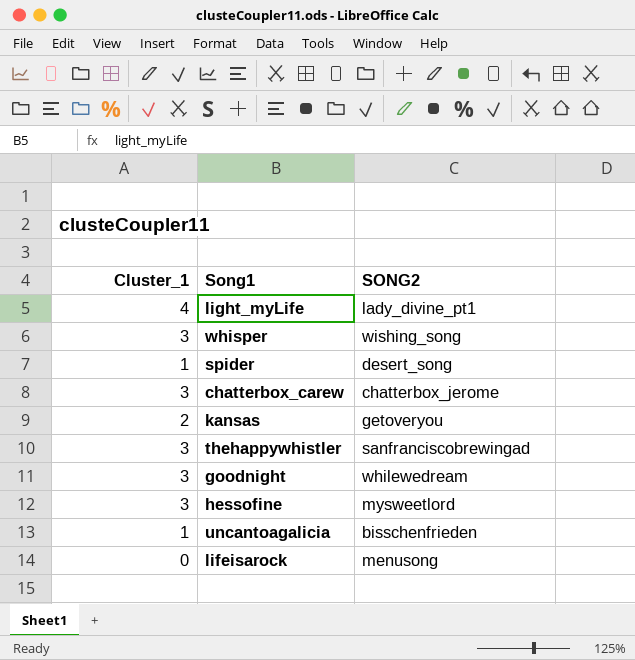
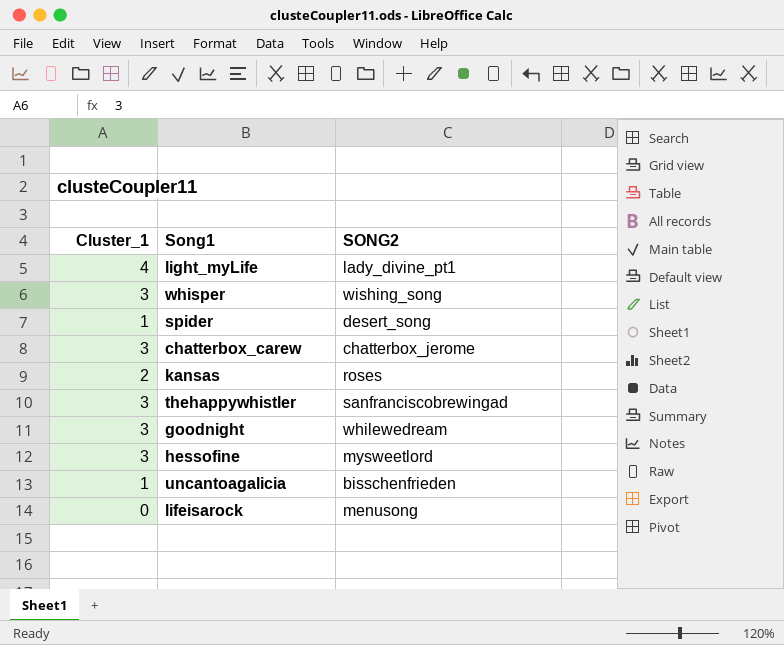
kansas | SONG2: getoveryou -> roses

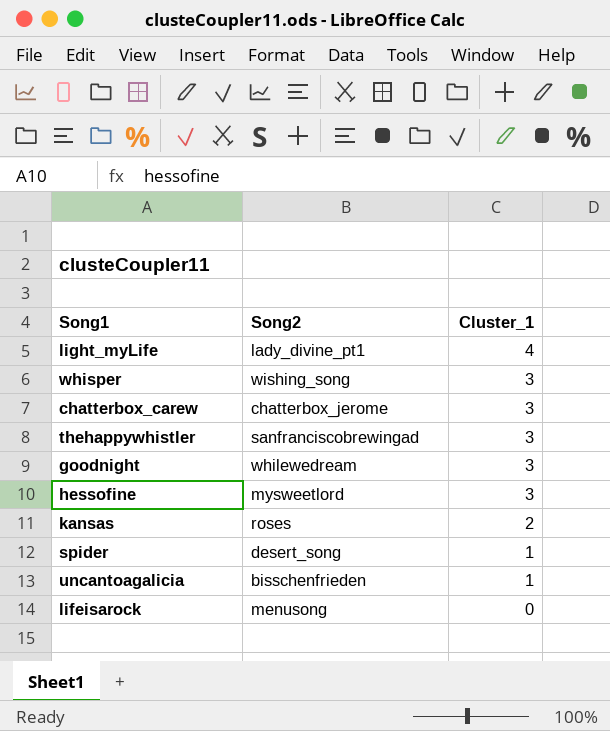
row order: none -> Cluster_1 descending
column name: SONG2 -> Song2
column Cluster_1 | position: 1 -> 3

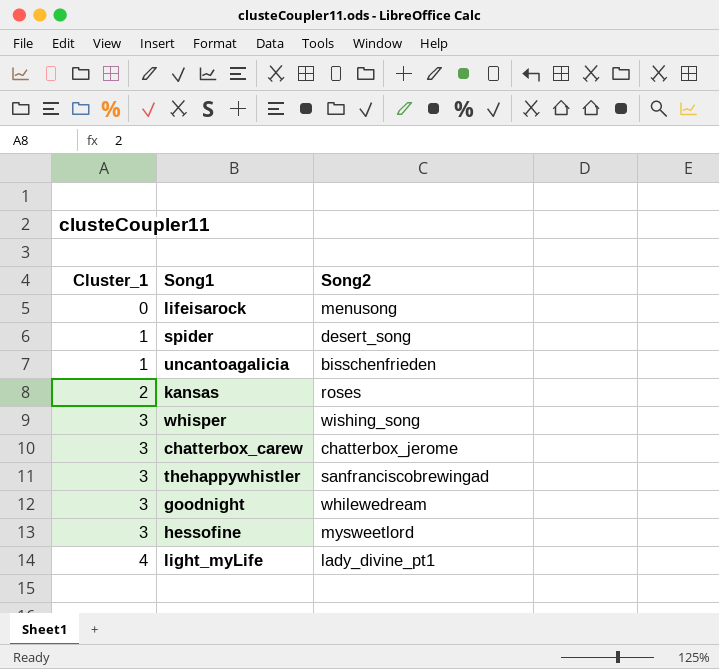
row order: Cluster_1 descending -> Cluster_1 ascending
column Cluster_1 | position: 3 -> 1

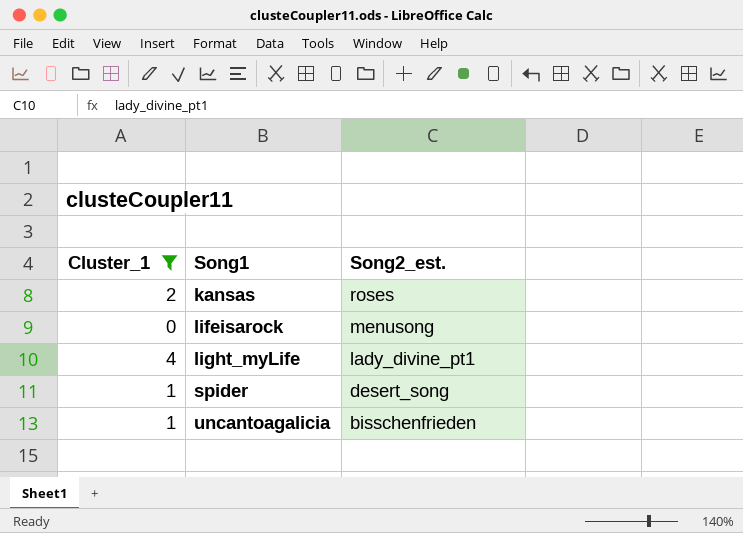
filter: none -> Cluster_1 != 3
row order: Cluster_1 ascending -> Song1 ascending
column name: Song2 -> Song2_est.

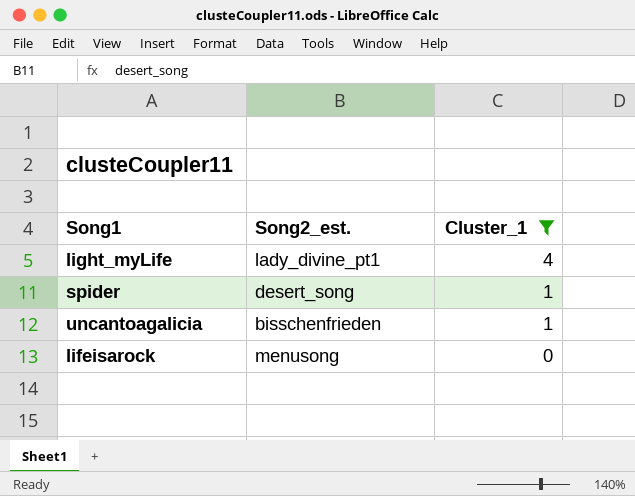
row order: Song1 ascending -> Cluster_1 descending
column Cluster_1 | position: 1 -> 3
row kansas: 2 | roses -> none

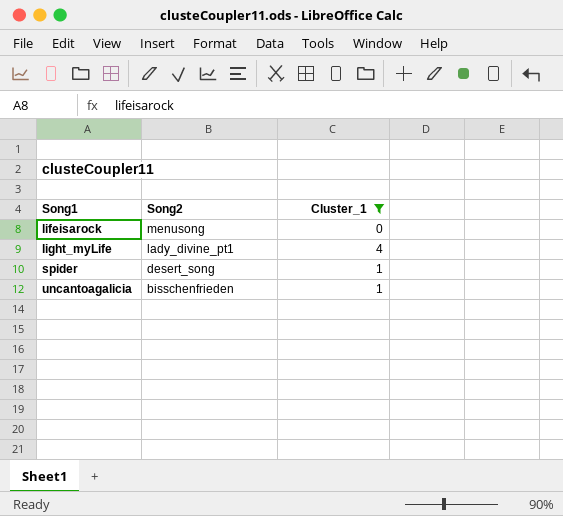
row order: Cluster_1 descending -> Song1 ascending
column name: Song2_est. -> Song2

